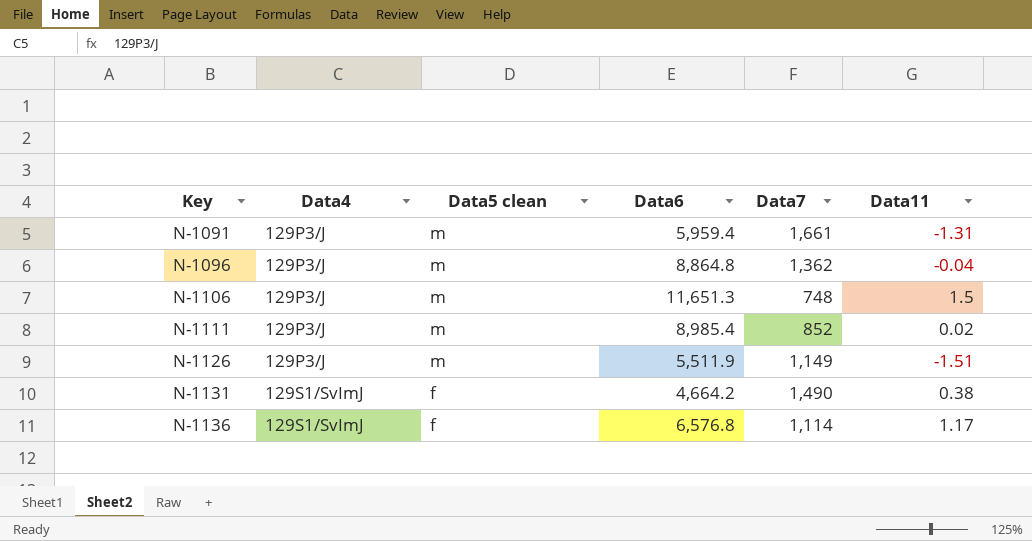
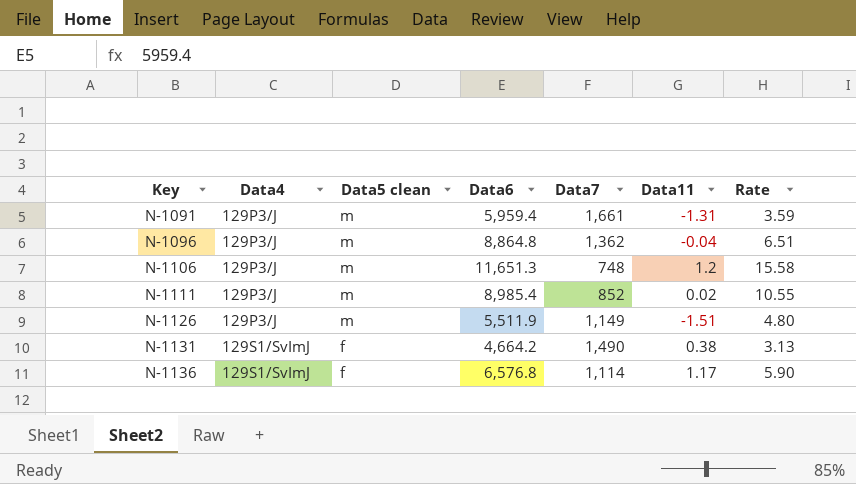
column Rate | formula: none -> [Data6] / [Data7]
N-1106 | Data11: 1.5 -> 1.2

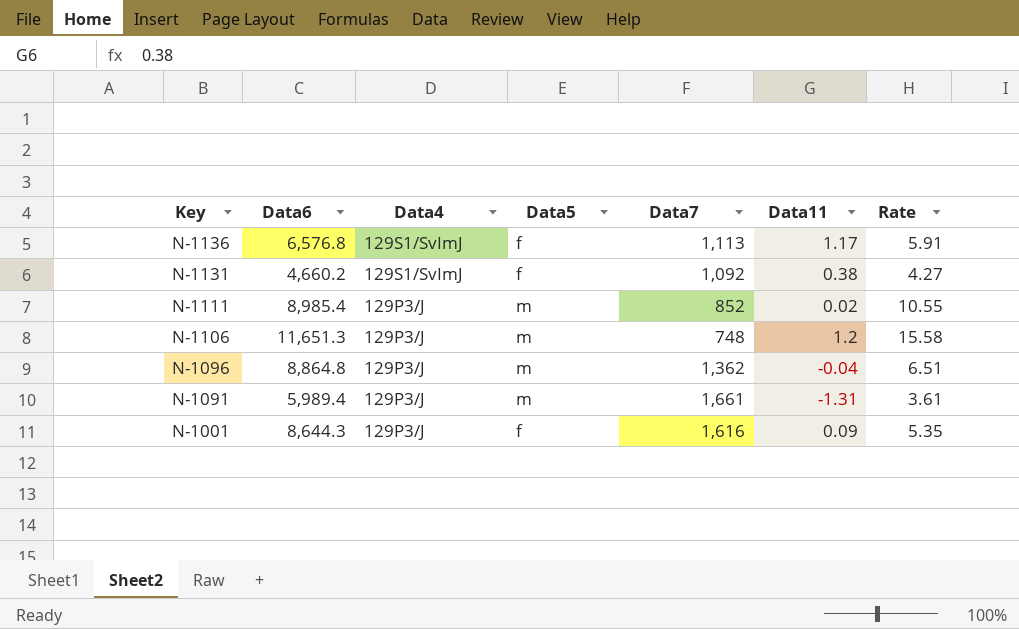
row order: Key ascending -> Key descending
column Data6 | position: 4 -> 2
column name: Data5 clean -> Data5
row N-1126: 129P3/J | m | 5,511.9 | 1,149 | -1.51 | 4.80 -> none
N-1136 | Data7: 1,114 -> 1,113
N-1136 | Rate: 5.90 -> 5.91
N-1131 | Data6: 4,664.2 -> 4,660.2
N-1131 | Data7: 1,490 -> 1,092
N-1131 | Rate: 3.13 -> 4.27
N-1091 | Data6: 5,959.4 -> 5,989.4
N-1091 | Rate: 3.59 -> 3.61
row N-1001: none -> 8,644.3 | 129P3/J | f | 1,616 | 0.09 | 5.35

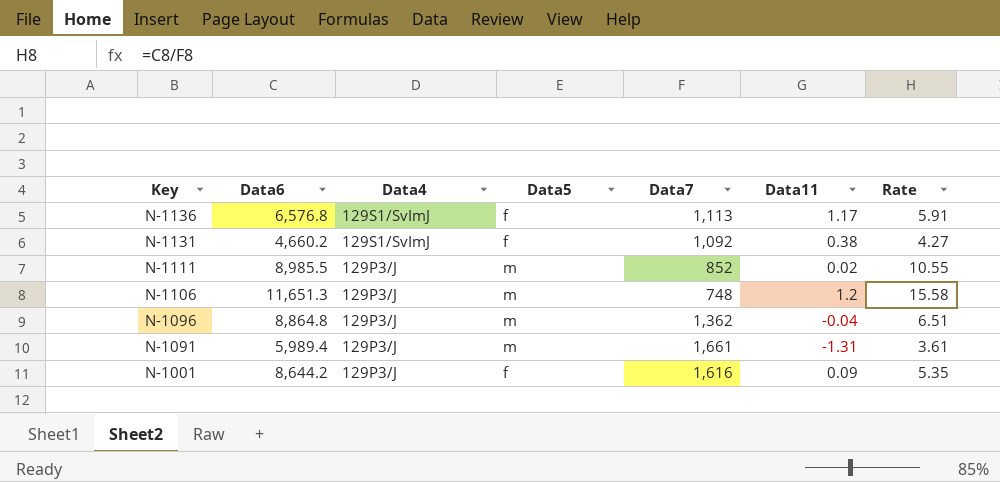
N-1111 | Data6: 8,985.4 -> 8,985.5
N-1001 | Data6: 8,644.3 -> 8,644.2

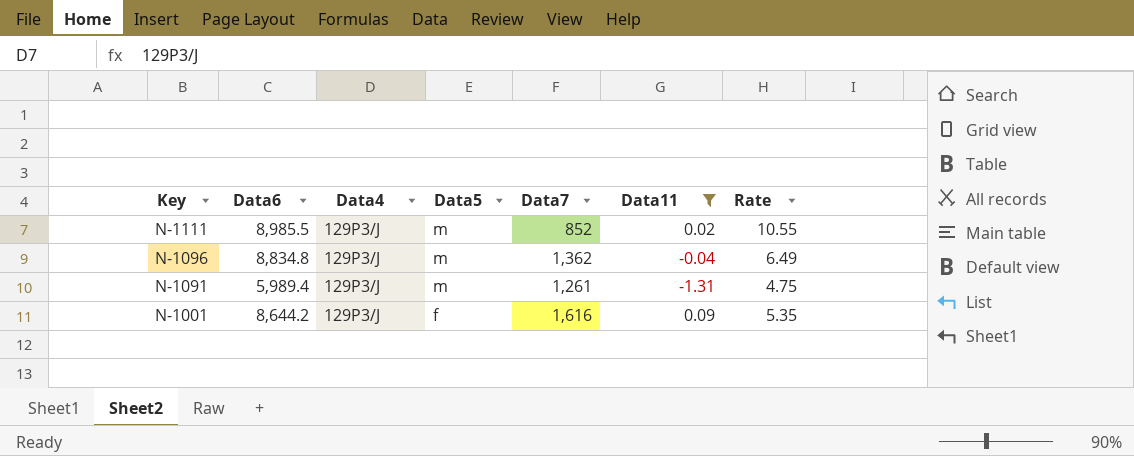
filter: none -> Data11 <= 0.09
N-1096 | Data6: 8,864.8 -> 8,834.8
N-1096 | Rate: 6.51 -> 6.49
N-1091 | Data7: 1,661 -> 1,261
N-1091 | Rate: 3.61 -> 4.75

